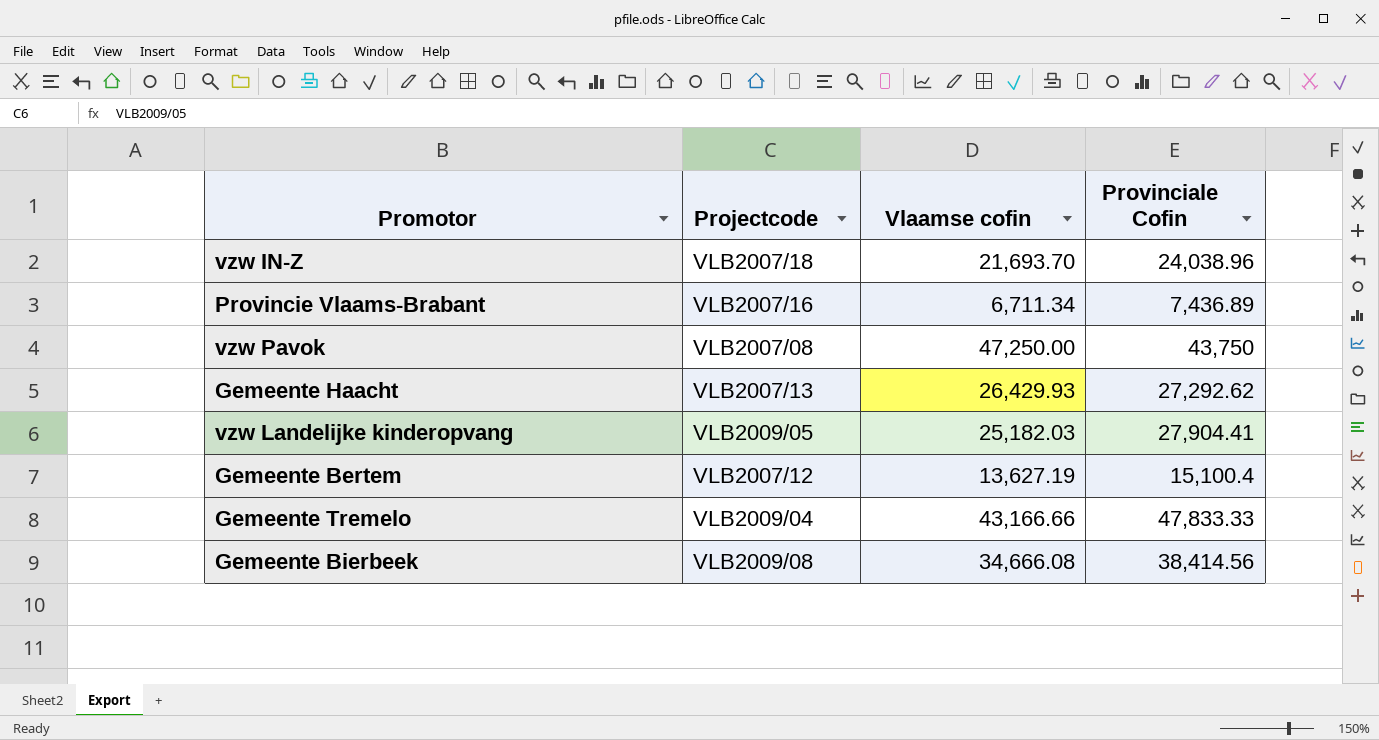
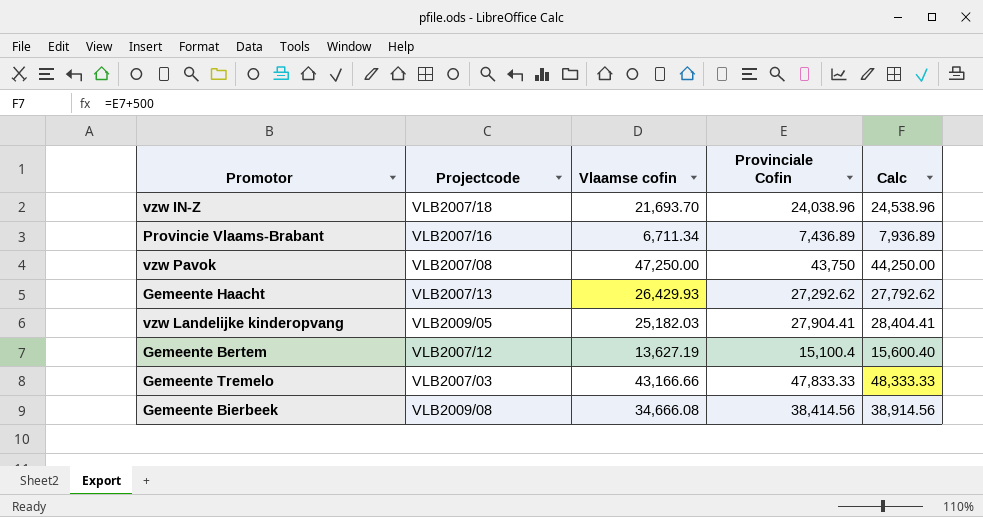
column Calc | formula: none -> [Provinciale Cofin] + 500
Gemeente Tremelo | Projectcode: VLB2009/04 -> VLB2007/03

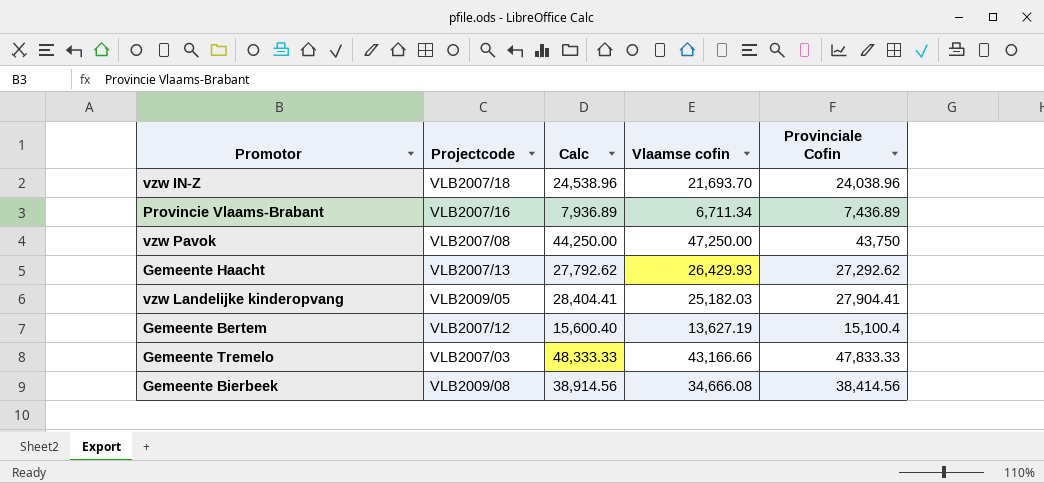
column Calc | position: 5 -> 3

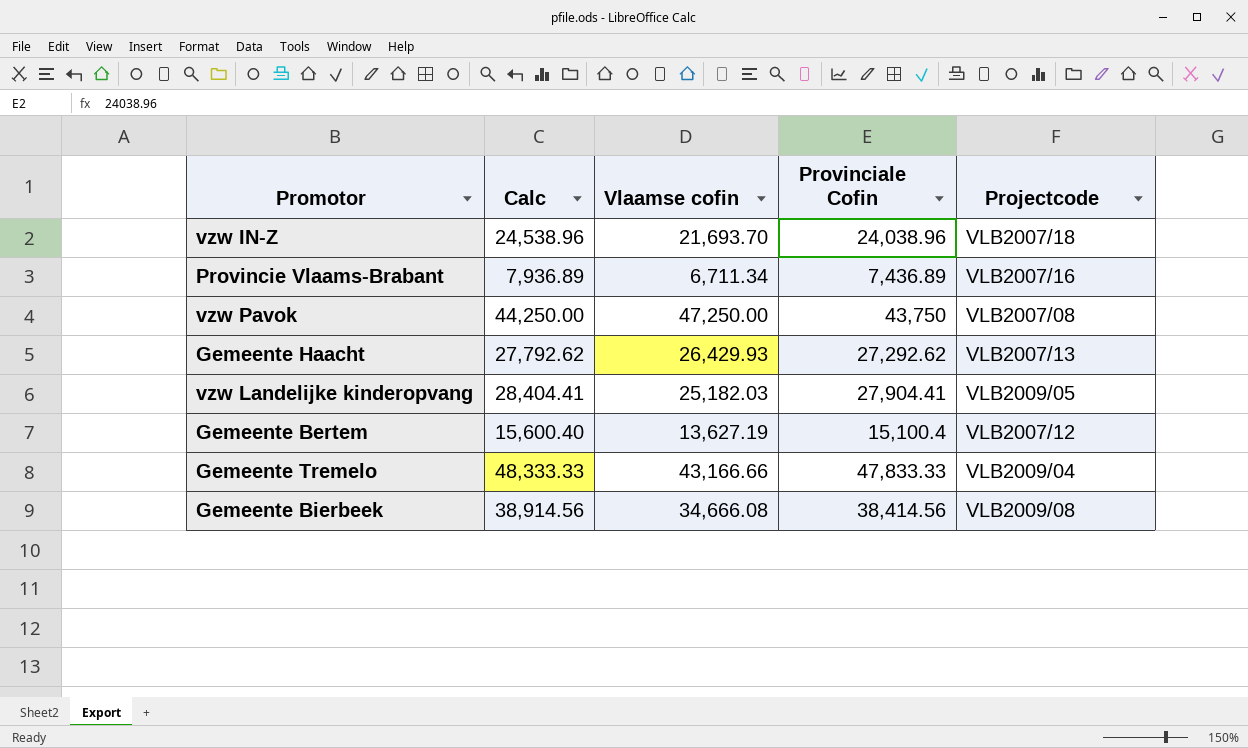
column Projectcode | position: 2 -> 5
Gemeente Tremelo | Projectcode: VLB2007/03 -> VLB2009/04

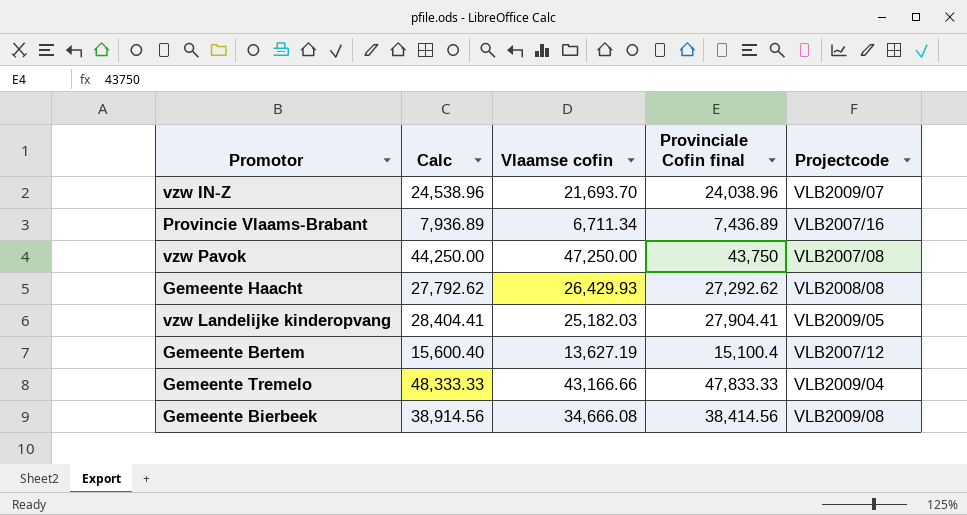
column name: Provinciale Cofin -> Provinciale Cofin final
vzw IN-Z | Projectcode: VLB2007/18 -> VLB2009/07
Gemeente Haacht | Projectcode: VLB2007/13 -> VLB2008/08

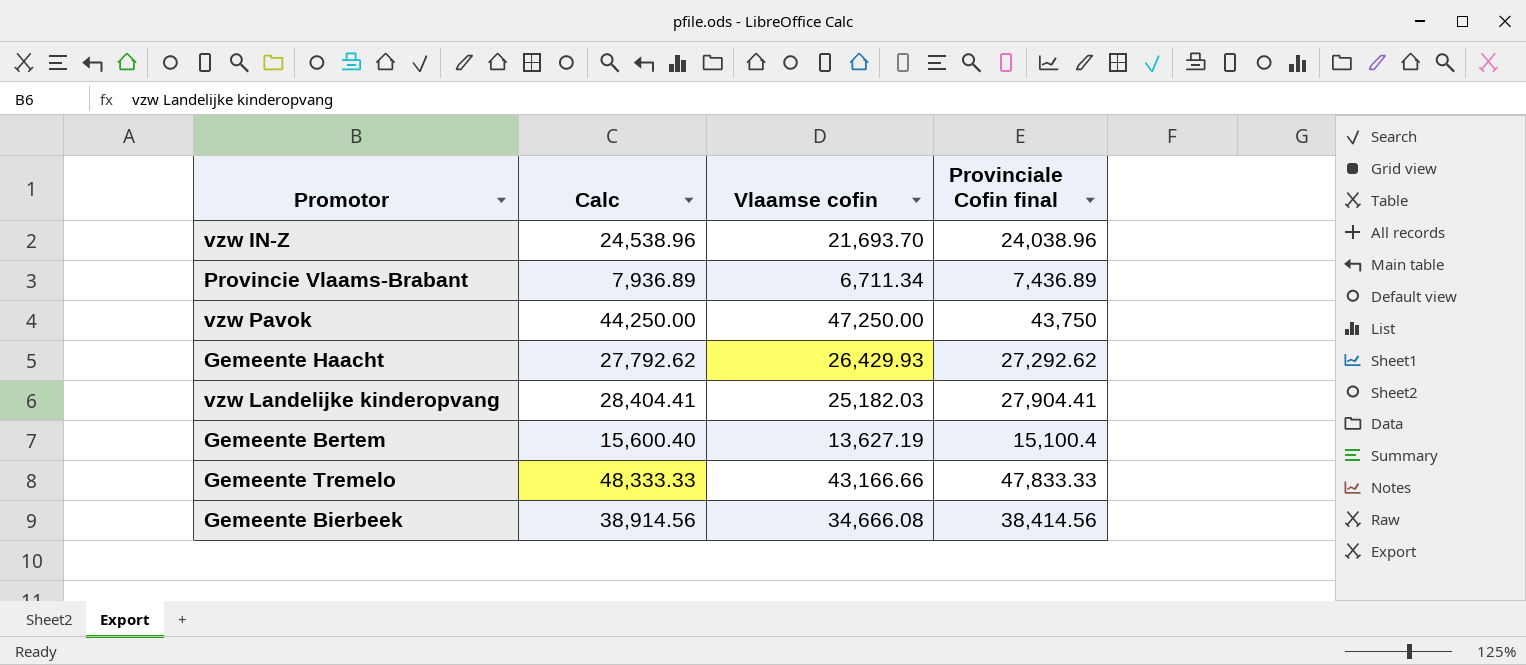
column Projectcode | position: 5 -> none

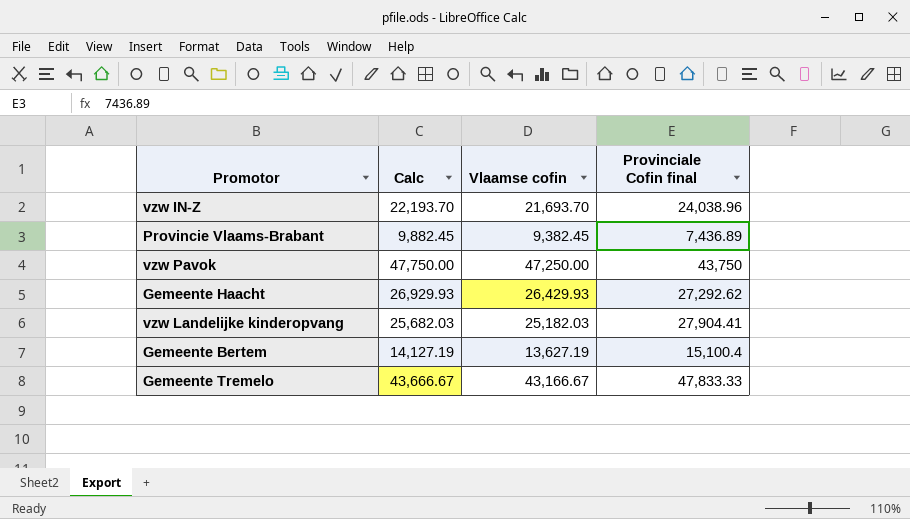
column Calc | formula: [Provinciale Cofin final] + 500 -> [Vlaamse cofin] + 500
row Gemeente Bierbeek: 38,914.56 | 34,666.08 | 38,414.56 -> none
Provincie Vlaams-Brabant | Vlaamse cofin: 6,711.34 -> 9,382.45
Gemeente Tremelo | Vlaamse cofin: 43,166.66 -> 43,166.67

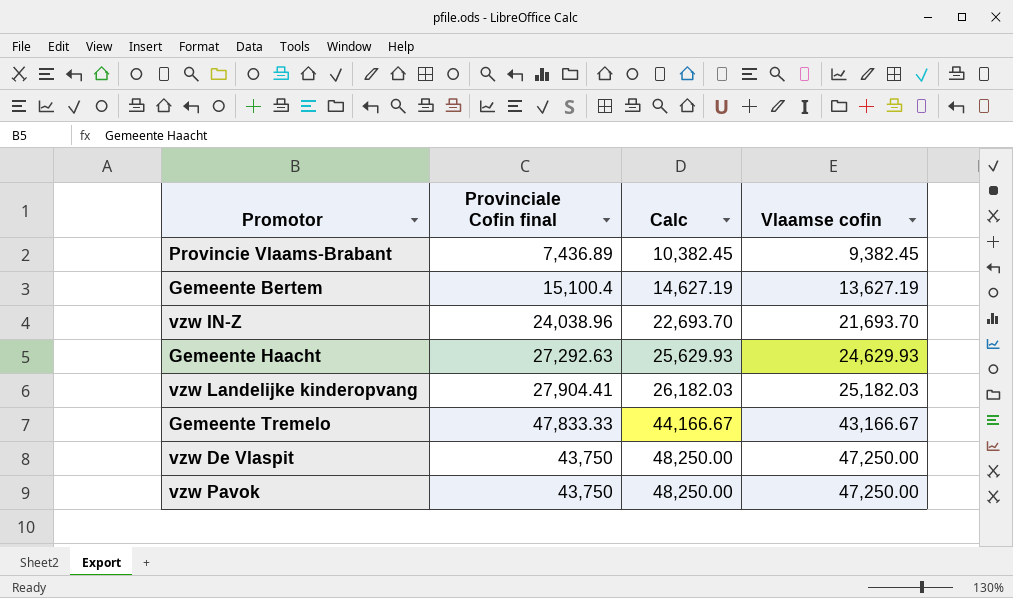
row order: none -> Calc ascending
column Provinciale Cofin final | position: 4 -> 2
column Calc | formula: [Vlaamse cofin] + 500 -> [Vlaamse cofin] + 1000
Gemeente Haacht | Provinciale Cofin final: 27,292.62 -> 27,292.63
Gemeente Haacht | Vlaamse cofin: 26,429.93 -> 24,629.93
row vzw De Vlaspit: none -> 43,750 | 48,250.00 | 47,250.00

